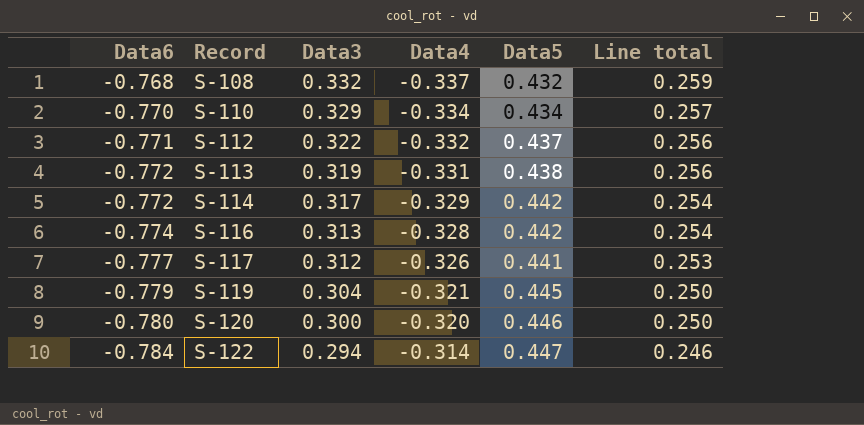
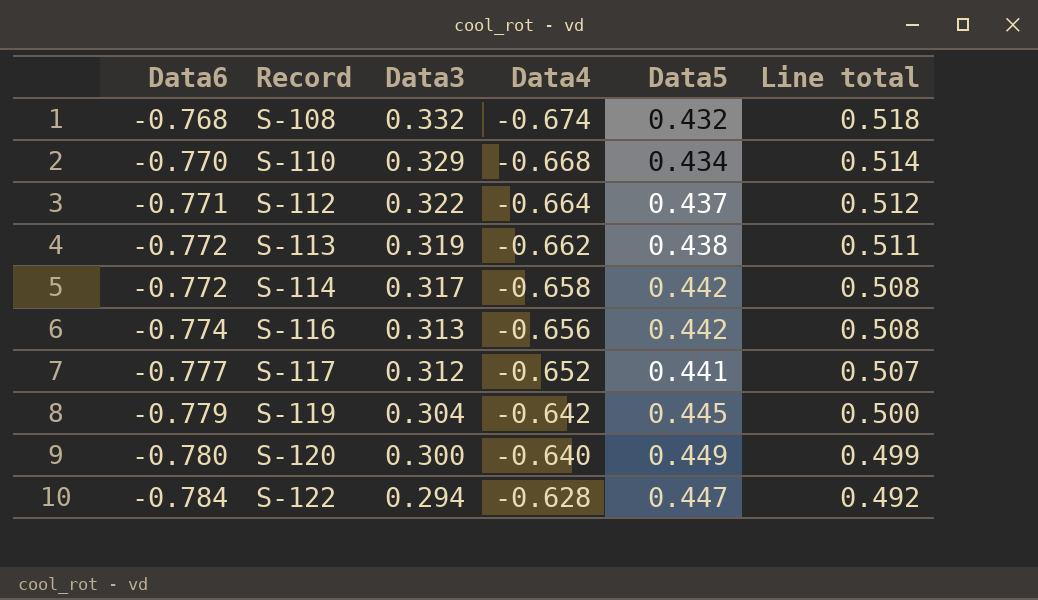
S-108 | Data4: -0.337 -> -0.674
S-108 | Line total: 0.259 -> 0.518
S-110 | Data4: -0.334 -> -0.668
S-110 | Line total: 0.257 -> 0.514
S-112 | Data4: -0.332 -> -0.664
S-112 | Line total: 0.256 -> 0.512
S-113 | Data4: -0.331 -> -0.662
S-113 | Line total: 0.256 -> 0.511
S-114 | Data4: -0.329 -> -0.658
S-114 | Line total: 0.254 -> 0.508
S-116 | Data4: -0.328 -> -0.656
S-116 | Line total: 0.254 -> 0.508
S-117 | Data4: -0.326 -> -0.652
S-117 | Line total: 0.253 -> 0.507
S-119 | Data4: -0.321 -> -0.642
S-119 | Line total: 0.250 -> 0.500
S-120 | Data4: -0.320 -> -0.640
S-120 | Data5: 0.446 -> 0.449
S-120 | Line total: 0.250 -> 0.499
S-122 | Data4: -0.314 -> -0.628
S-122 | Line total: 0.246 -> 0.492

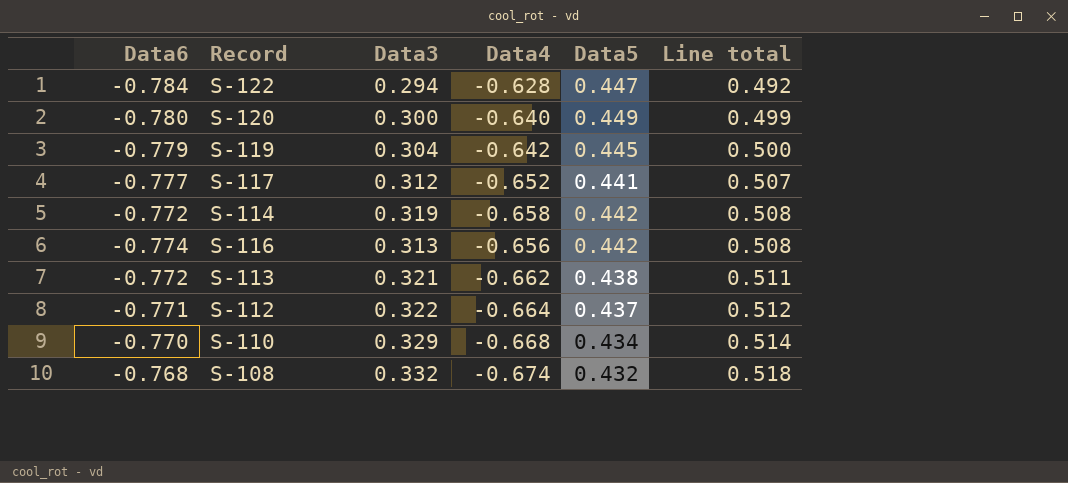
row order: Data6 descending -> Line total ascending
S-114 | Data3: 0.317 -> 0.319
S-113 | Data3: 0.319 -> 0.321

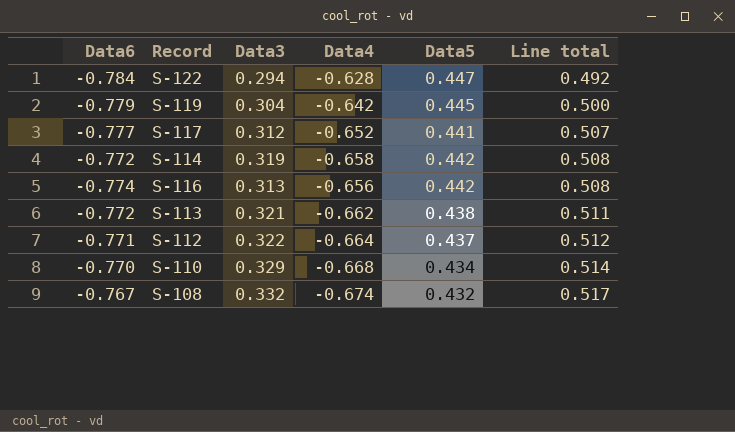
row S-120: -0.780 | 0.300 | -0.640 | 0.449 | 0.499 -> none
S-108 | Data6: -0.768 -> -0.767
S-108 | Line total: 0.518 -> 0.517

